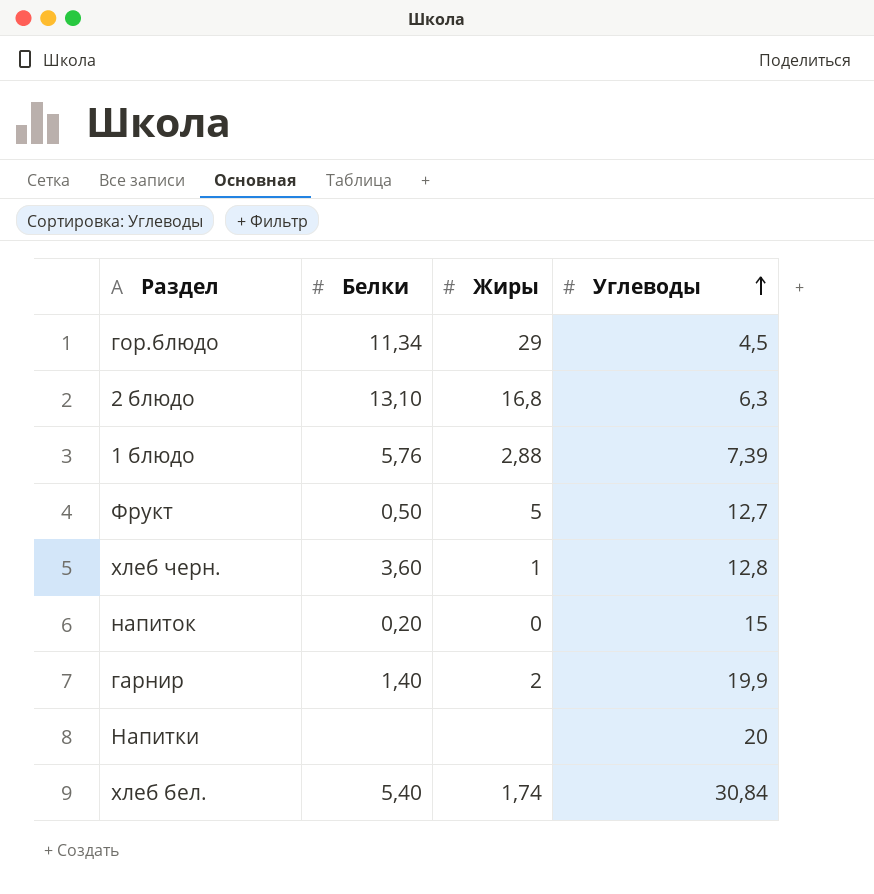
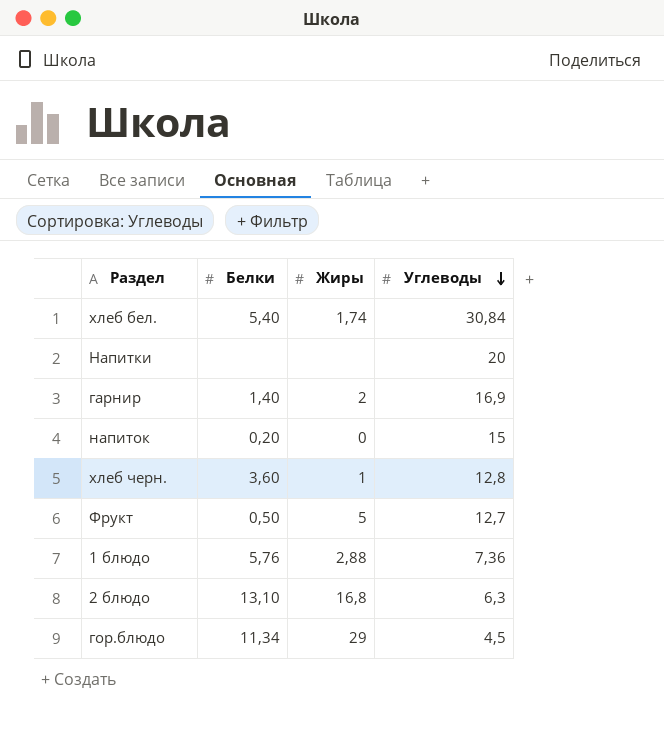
row order: Углеводы ascending -> Углеводы descending
гарнир | Углеводы: 19,9 -> 16,9
1 блюдо | Углеводы: 7,39 -> 7,36

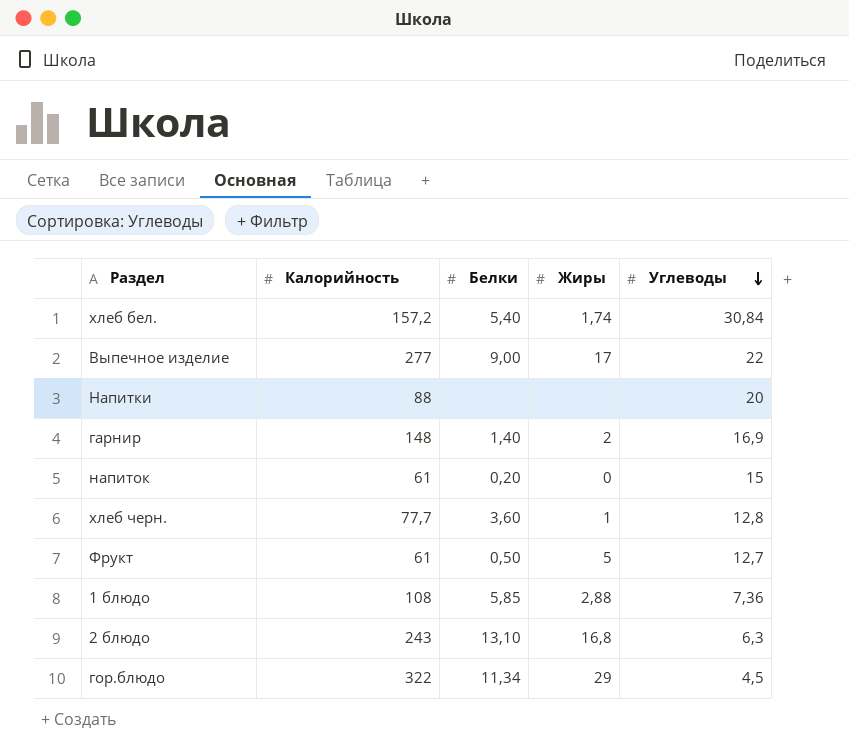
column Калорийность | position: none -> 2
row Выпечное изделие: none -> 277 | 9,00 | 17 | 22
1 блюдо | Белки: 5,76 -> 5,85

